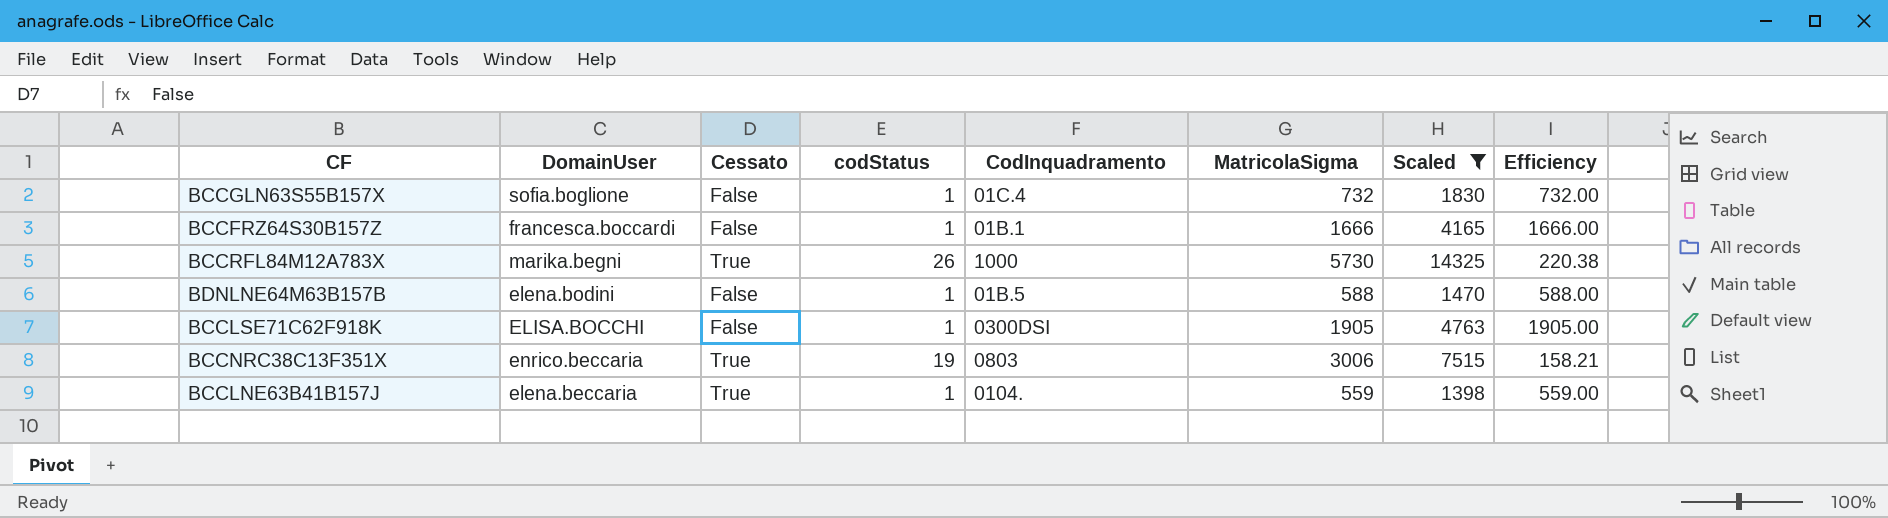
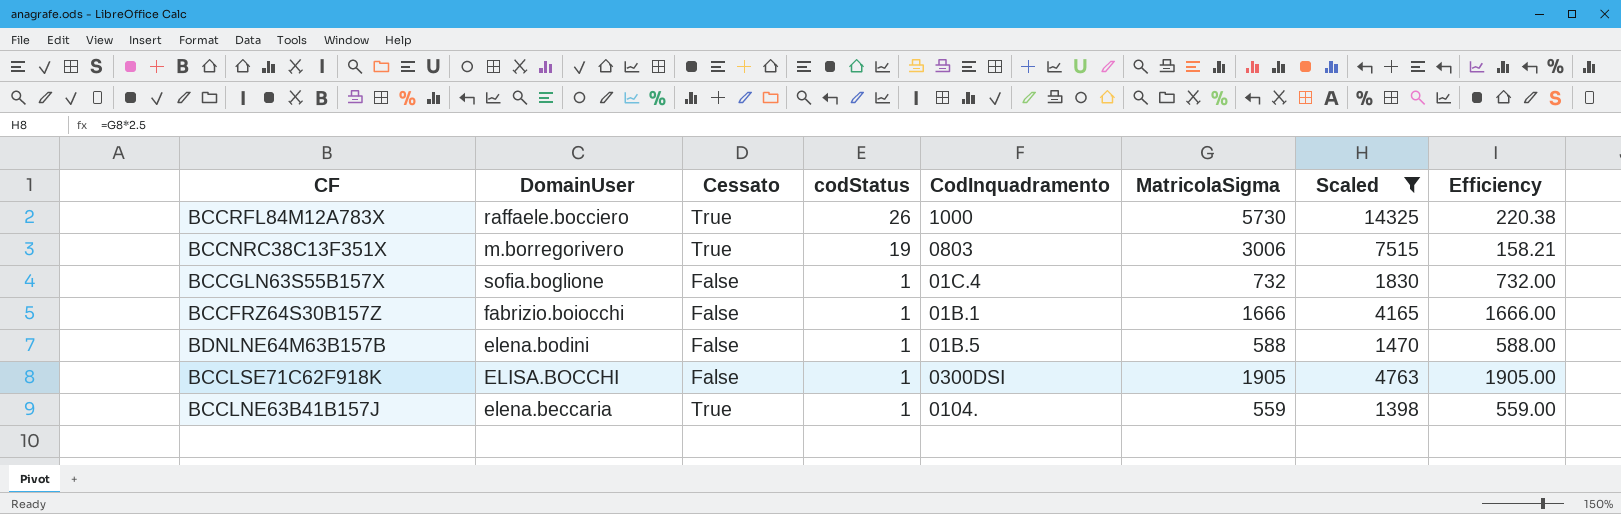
row order: none -> codStatus descending
BCCRFL84M12A783X | DomainUser: marika.begni -> raffaele.bocciero
BCCNRC38C13F351X | DomainUser: enrico.beccaria -> m.borregorivero
BCCFRZ64S30B157Z | DomainUser: francesca.boccardi -> fabrizio.boiocchi

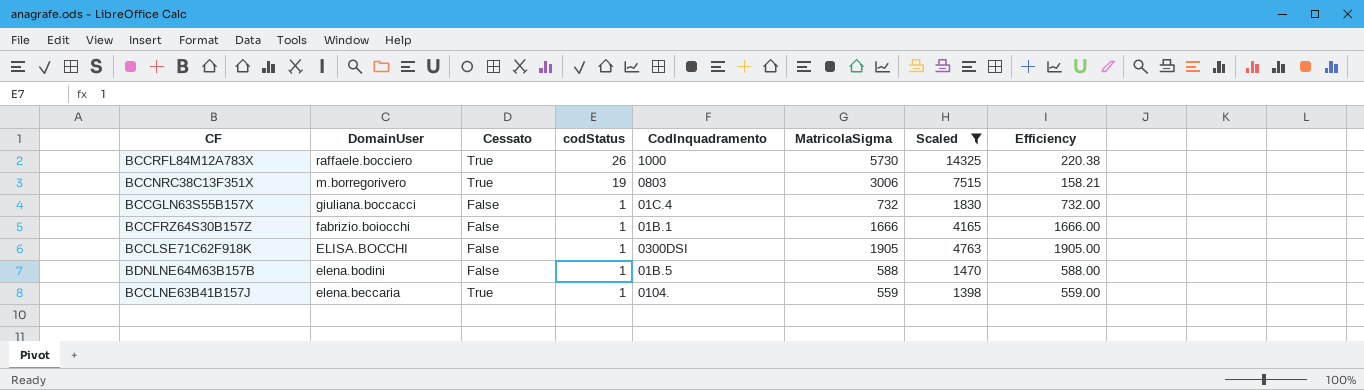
row order: codStatus descending -> DomainUser descending
BCCGLN63S55B157X | DomainUser: sofia.boglione -> giuliana.boccacci

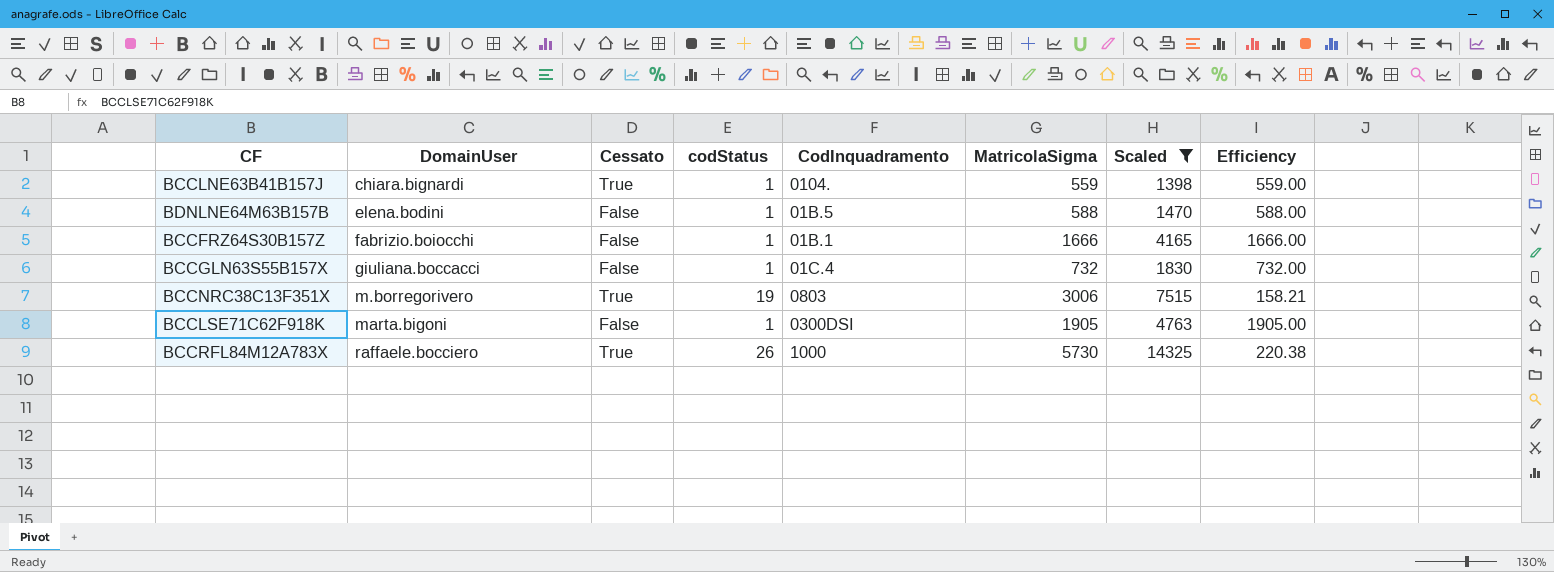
row order: DomainUser descending -> DomainUser ascending
BCCLNE63B41B157J | DomainUser: elena.beccaria -> chiara.bignardi
BCCLSE71C62F918K | DomainUser: ELISA.BOCCHI -> marta.bigoni

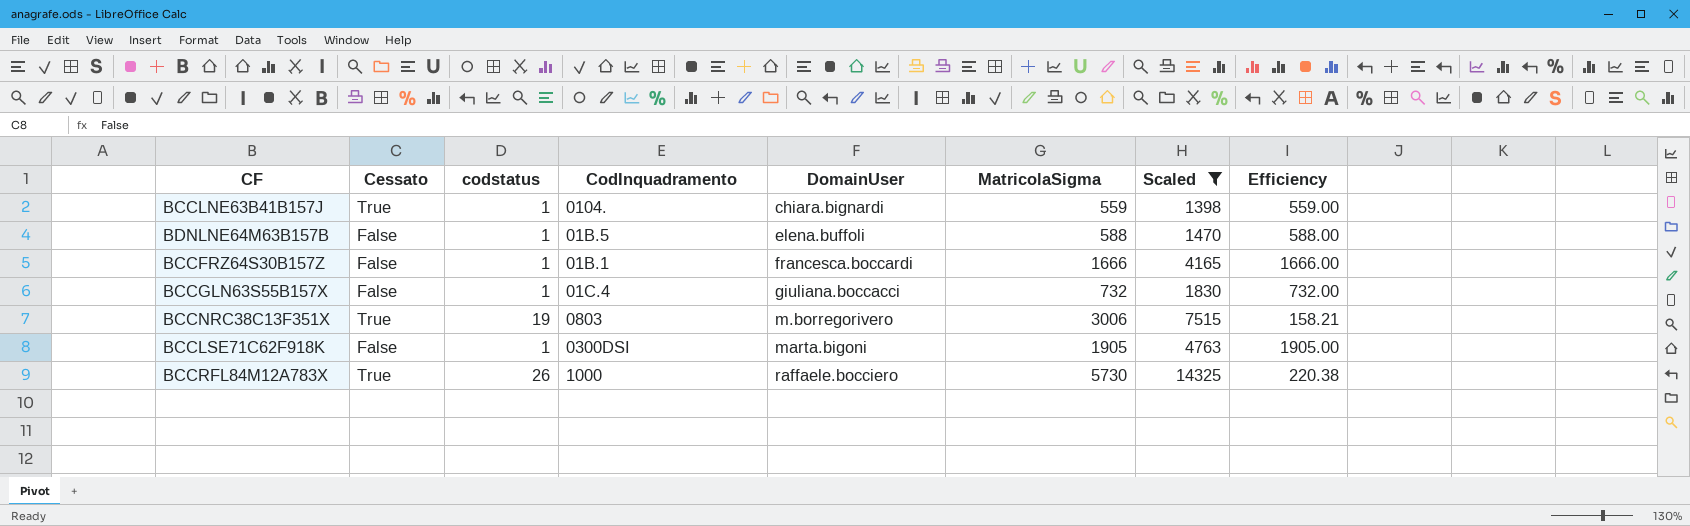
column name: codStatus -> codstatus
column DomainUser | position: 2 -> 5
BDNLNE64M63B157B | DomainUser: elena.bodini -> elena.buffoli
BCCFRZ64S30B157Z | DomainUser: fabrizio.boiocchi -> francesca.boccardi

